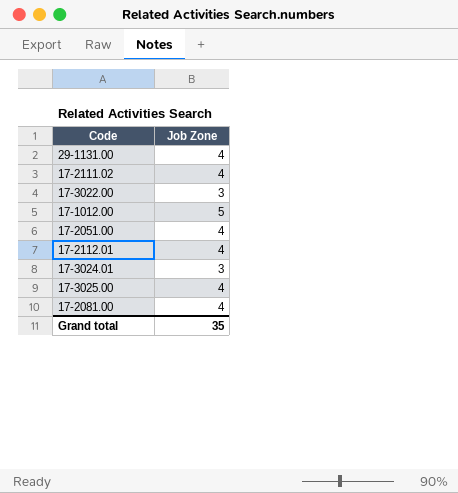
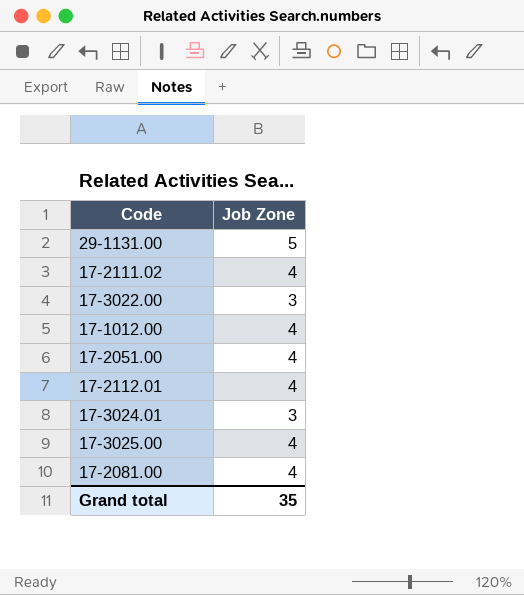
29-1131.00 | Job Zone: 4 -> 5
17-1012.00 | Job Zone: 5 -> 4

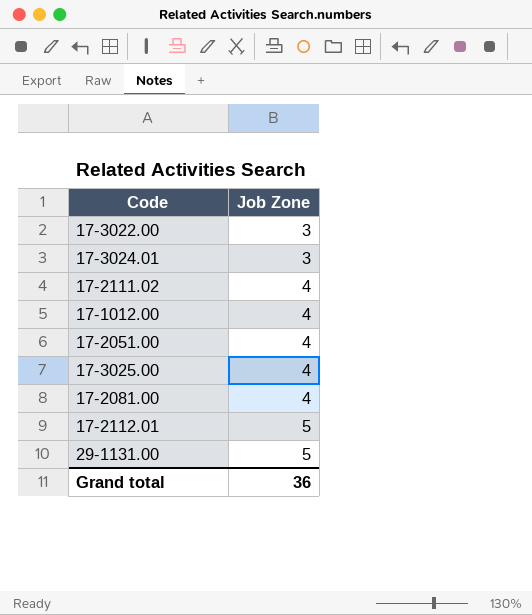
row order: none -> Job Zone ascending
17-2112.01 | Job Zone: 4 -> 5
Grand total | Job Zone: 35 -> 36

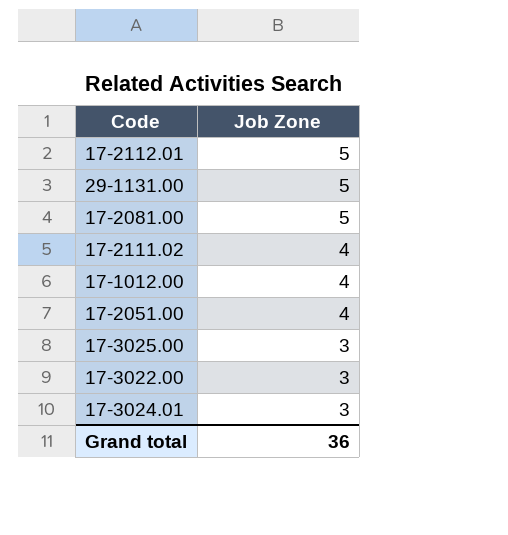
row order: Job Zone ascending -> Job Zone descending
17-2081.00 | Job Zone: 4 -> 5
17-3025.00 | Job Zone: 4 -> 3

